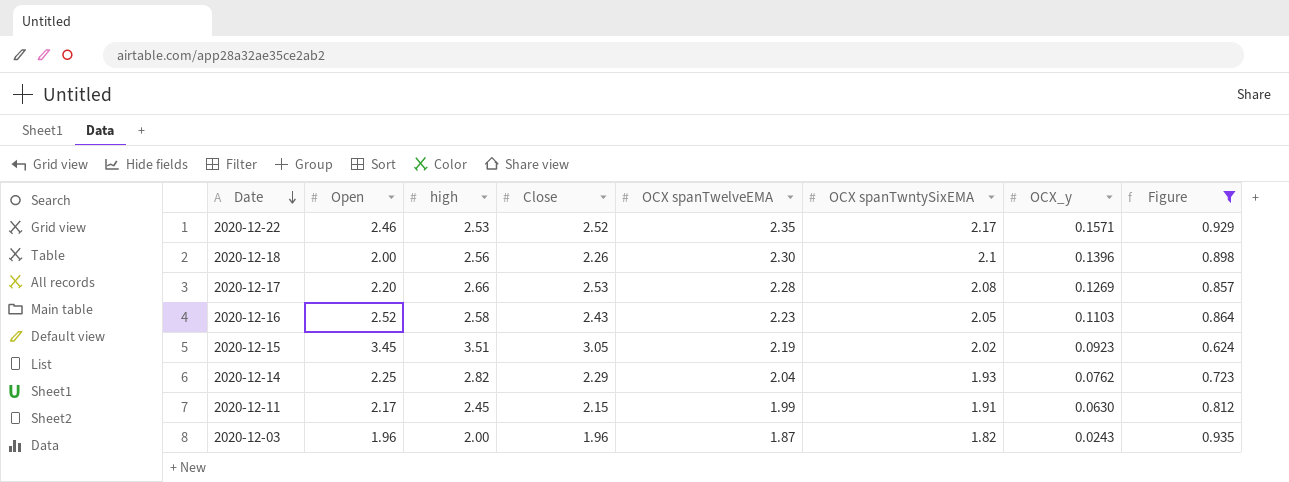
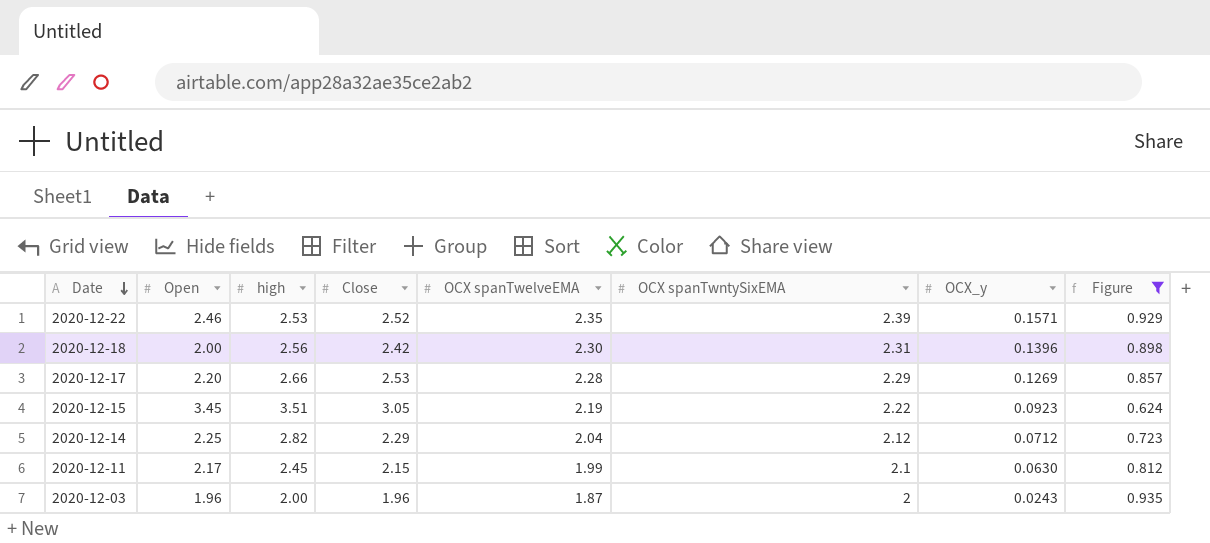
row 2020-12-16: 2.52 | 2.58 | 2.43 | 2.23 | 2.05 | 0.1103 | 0.864 -> none
2020-12-22 | OCX spanTwntySixEMA: 2.17 -> 2.39
2020-12-18 | Close: 2.26 -> 2.42
2020-12-18 | OCX spanTwntySixEMA: 2.1 -> 2.31
2020-12-17 | OCX spanTwntySixEMA: 2.08 -> 2.29
2020-12-15 | OCX spanTwntySixEMA: 2.02 -> 2.22
2020-12-14 | OCX spanTwntySixEMA: 1.93 -> 2.12
2020-12-14 | OCX_y: 0.0762 -> 0.0712
2020-12-11 | OCX spanTwntySixEMA: 1.91 -> 2.1
2020-12-03 | OCX spanTwntySixEMA: 1.82 -> 2

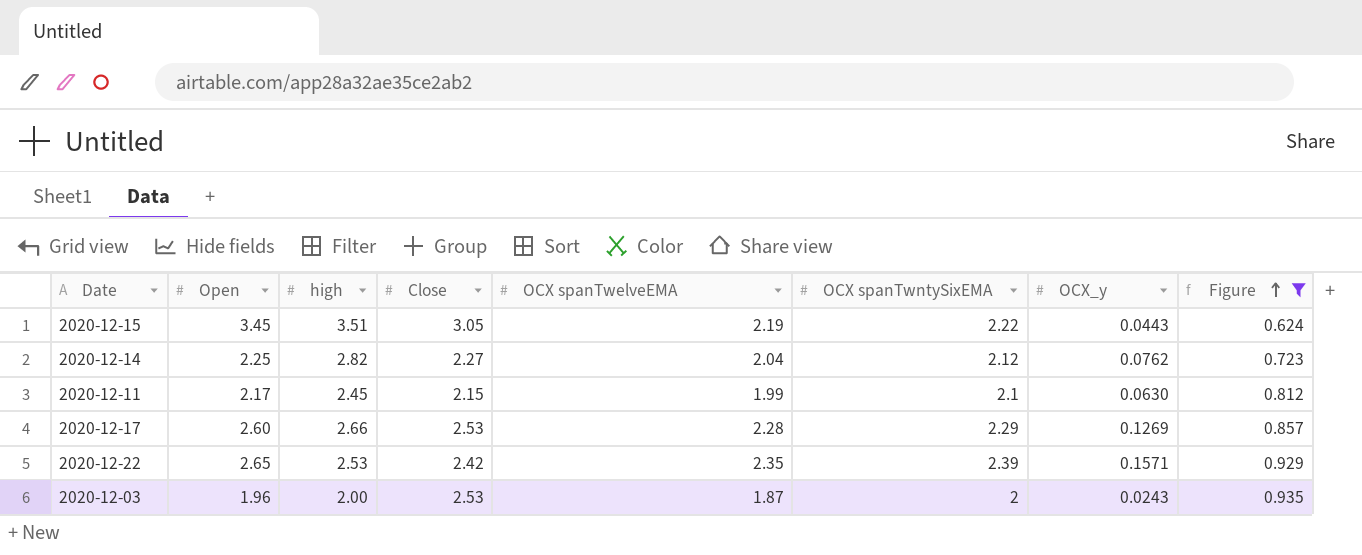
row order: Date descending -> Figure ascending
row 2020-12-18: 2.00 | 2.56 | 2.42 | 2.30 | 2.31 | 0.1396 | 0.898 -> none
2020-12-15 | OCX_y: 0.0923 -> 0.0443
2020-12-14 | Close: 2.29 -> 2.27
2020-12-14 | OCX_y: 0.0712 -> 0.0762
2020-12-17 | Open: 2.20 -> 2.60
2020-12-22 | Open: 2.46 -> 2.65
2020-12-22 | Close: 2.52 -> 2.42
2020-12-03 | Close: 1.96 -> 2.53

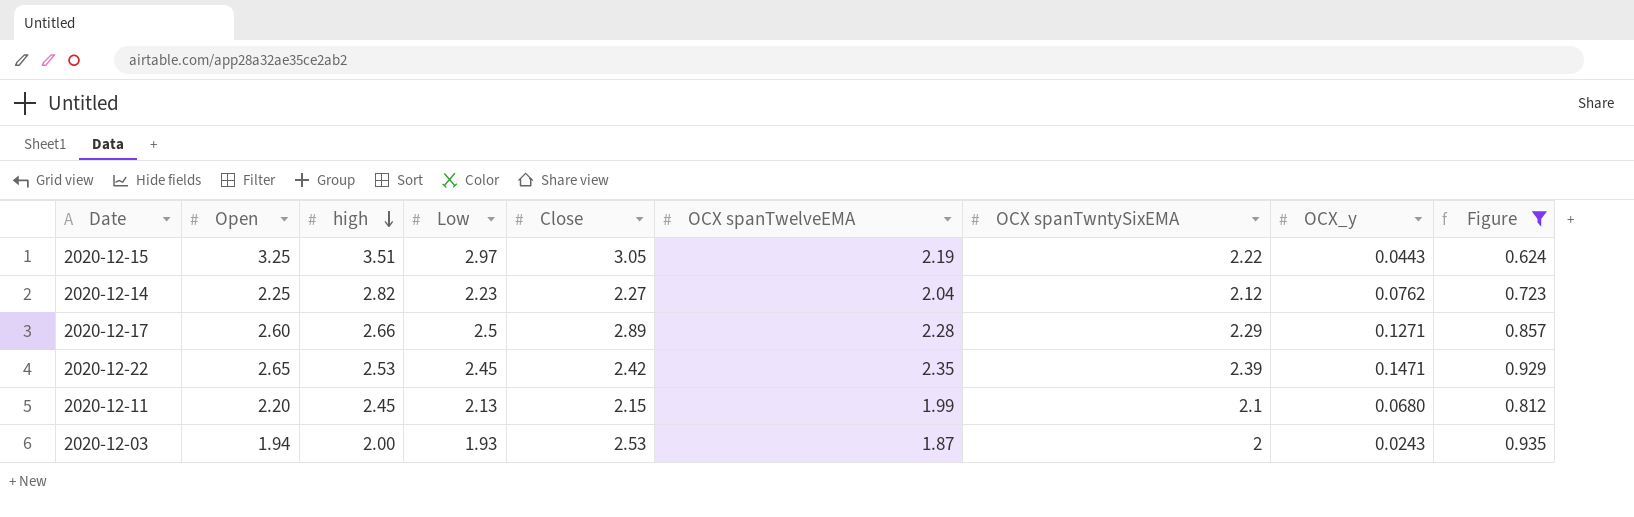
row order: Figure ascending -> high descending
column Low | position: none -> 4
2020-12-15 | Open: 3.45 -> 3.25
2020-12-17 | Close: 2.53 -> 2.89
2020-12-17 | OCX_y: 0.1269 -> 0.1271
2020-12-22 | OCX_y: 0.1571 -> 0.1471
2020-12-11 | Open: 2.17 -> 2.20
2020-12-11 | OCX_y: 0.0630 -> 0.0680
2020-12-03 | Open: 1.96 -> 1.94

